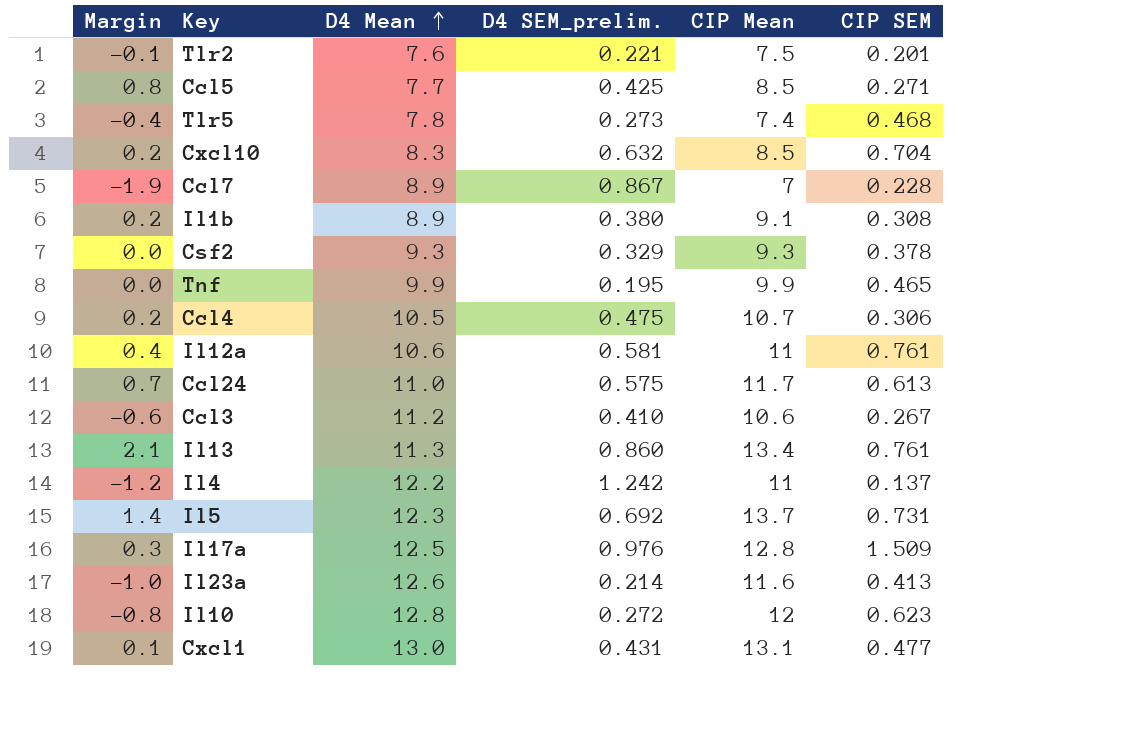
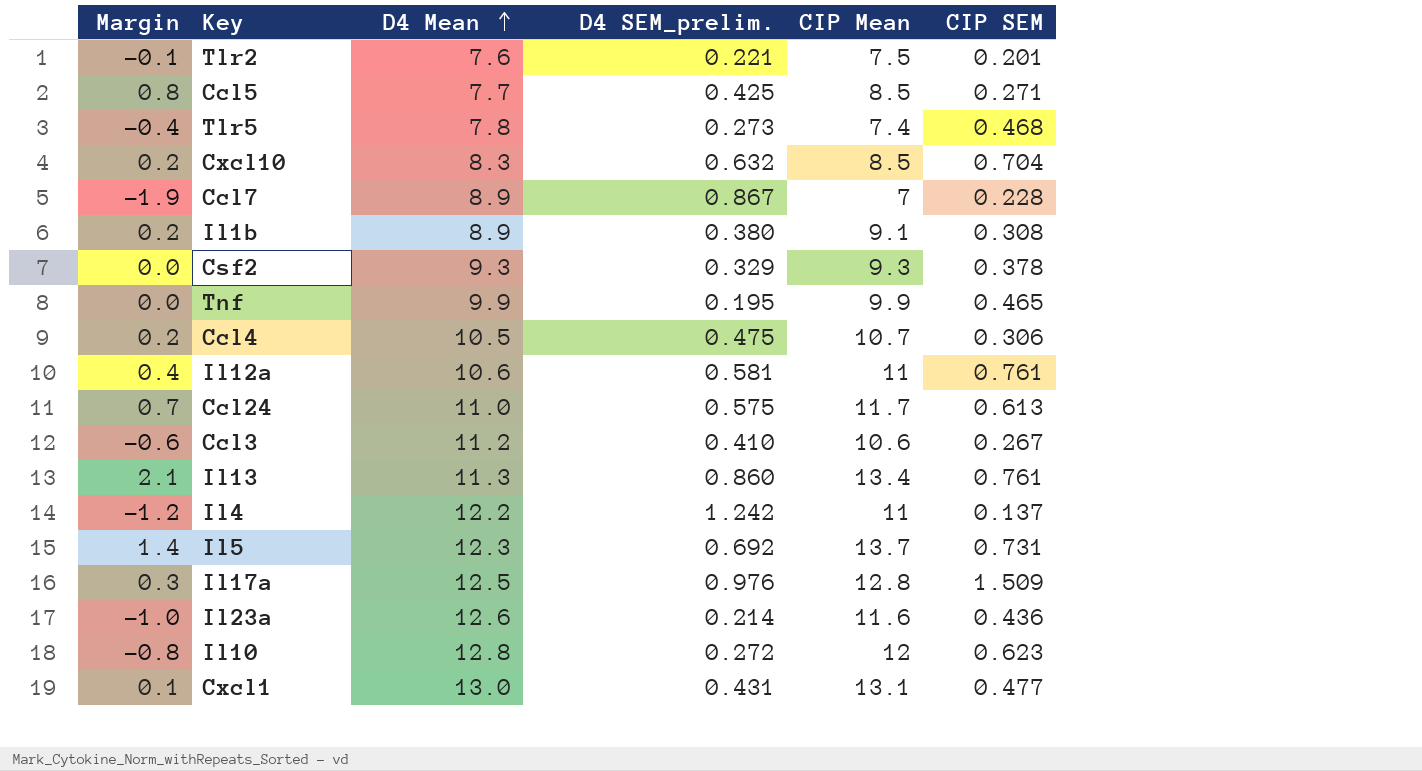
Il23a | CIP SEM: 0.413 -> 0.436

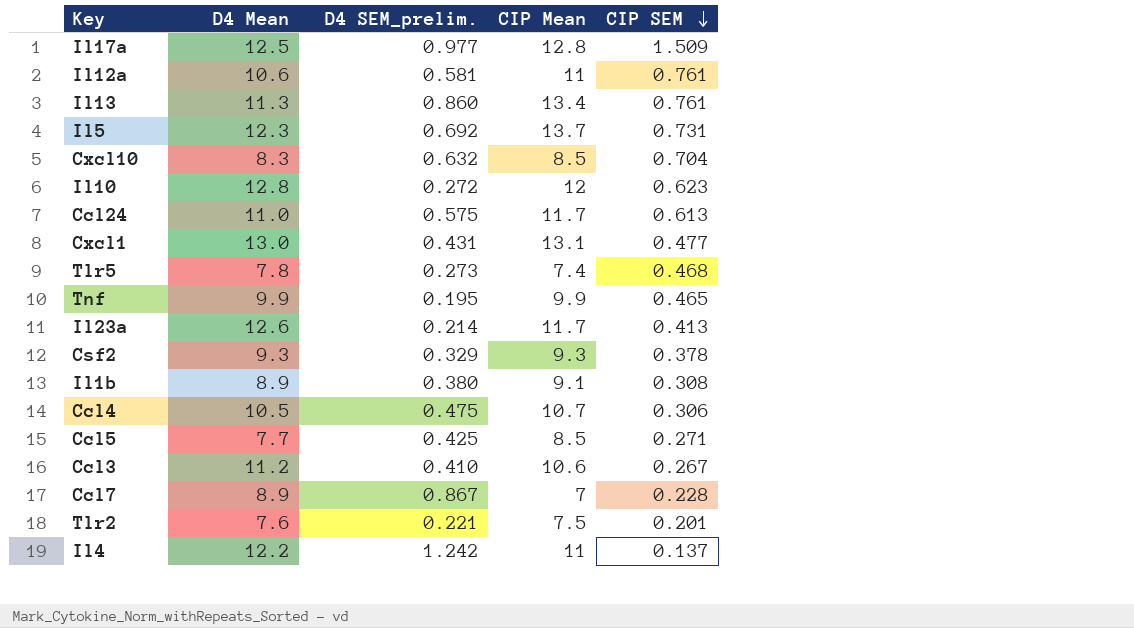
row order: D4 Mean ascending -> CIP SEM descending
column Margin | formula: [CIP Mean] - [D4 Mean] -> none
Il17a | D4 SEM_prelim.: 0.976 -> 0.977
Il23a | CIP Mean: 11.6 -> 11.7
Il23a | CIP SEM: 0.436 -> 0.413

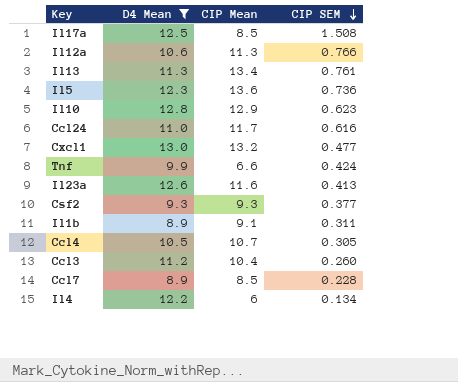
filter: none -> D4 Mean >= 8.9
column D4 SEM_prelim. | position: 3 -> none
Il17a | CIP Mean: 12.8 -> 8.5
Il17a | CIP SEM: 1.509 -> 1.508
Il12a | CIP Mean: 11 -> 11.3
Il12a | CIP SEM: 0.761 -> 0.766
Il5 | CIP Mean: 13.7 -> 13.6
Il5 | CIP SEM: 0.731 -> 0.736
Il10 | CIP Mean: 12 -> 12.9
Ccl24 | CIP SEM: 0.613 -> 0.616
Cxcl1 | CIP Mean: 13.1 -> 13.2
Tnf | CIP Mean: 9.9 -> 6.6
Tnf | CIP SEM: 0.465 -> 0.424
Il23a | CIP Mean: 11.7 -> 11.6
Csf2 | CIP SEM: 0.378 -> 0.377
Il1b | CIP SEM: 0.308 -> 0.311
Ccl4 | CIP SEM: 0.306 -> 0.305
Ccl3 | CIP Mean: 10.6 -> 10.4
Ccl3 | CIP SEM: 0.267 -> 0.260
Ccl7 | CIP Mean: 7 -> 8.5
Il4 | CIP Mean: 11 -> 6
Il4 | CIP SEM: 0.137 -> 0.134

